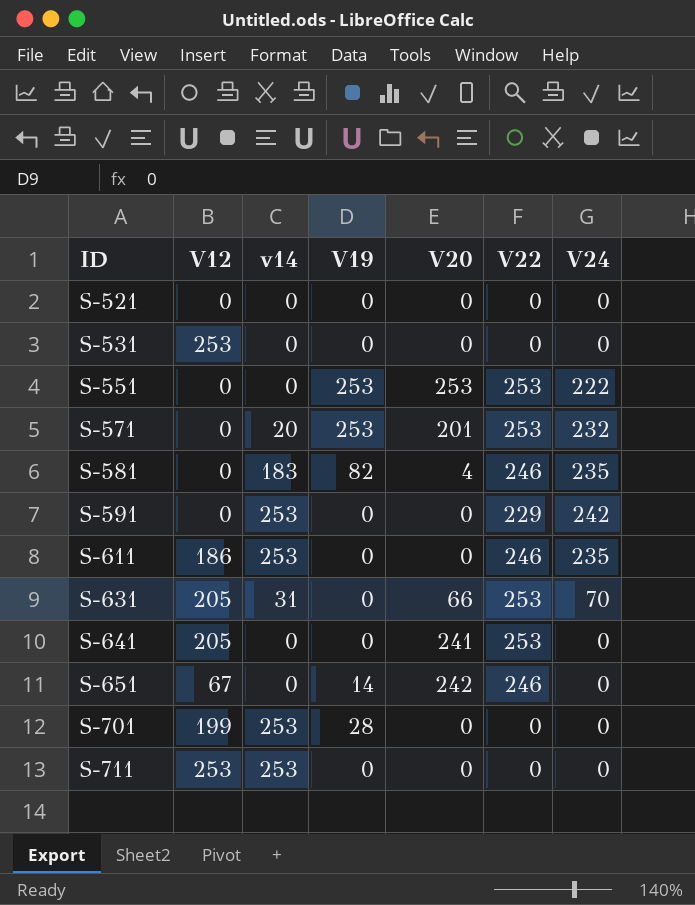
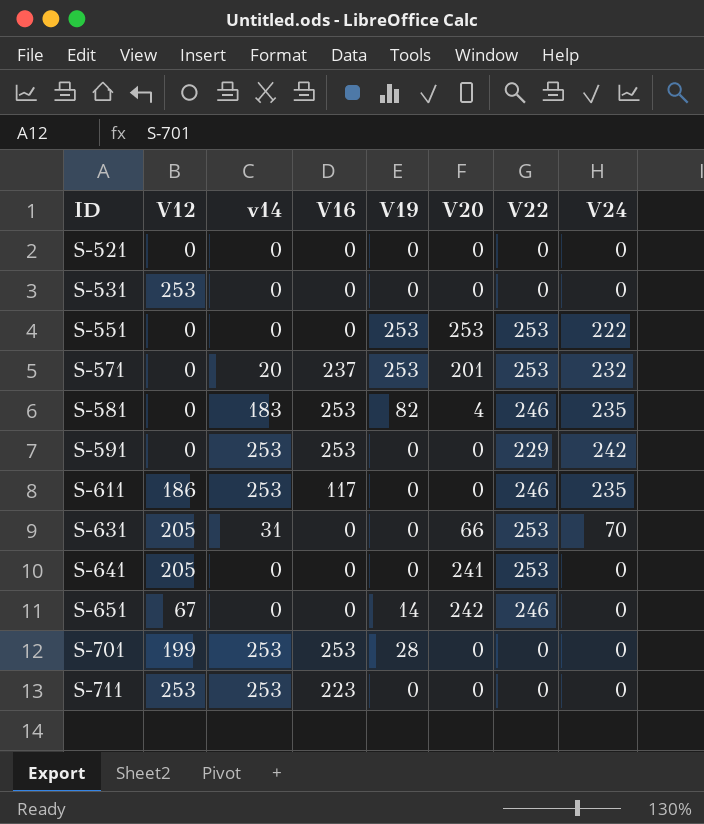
column V16 | position: none -> 4

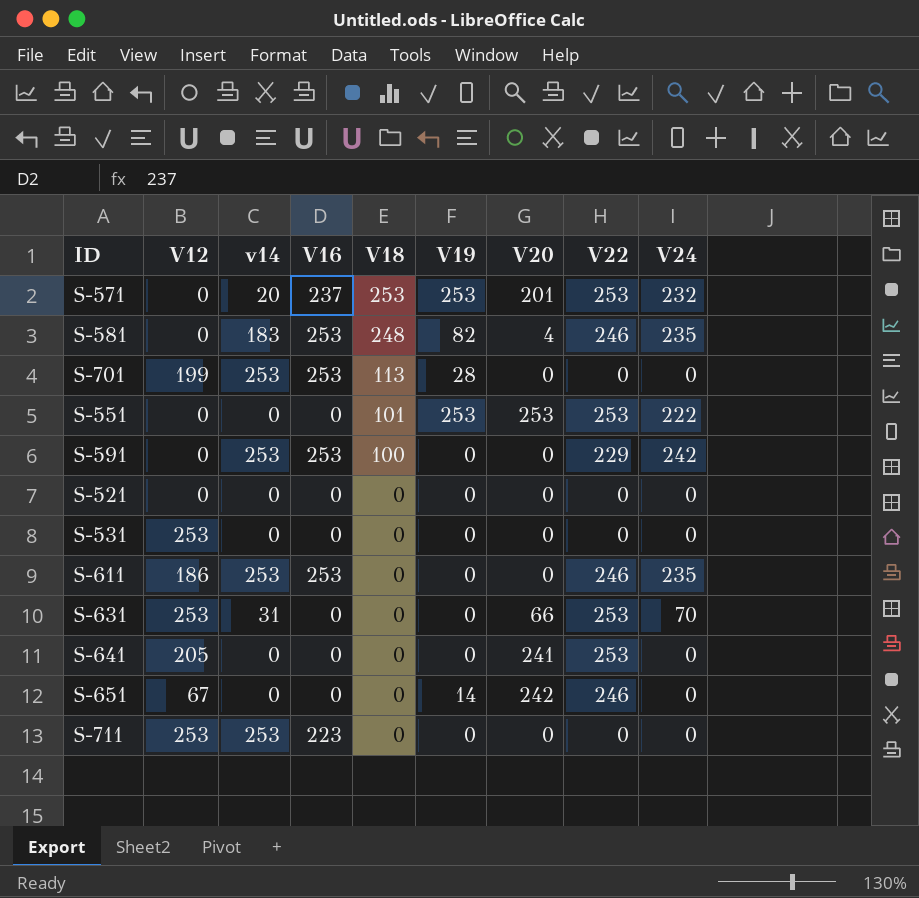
row order: ID ascending -> V18 descending
column V18 | position: none -> 5
S-611 | V16: 117 -> 253
S-631 | V12: 205 -> 253

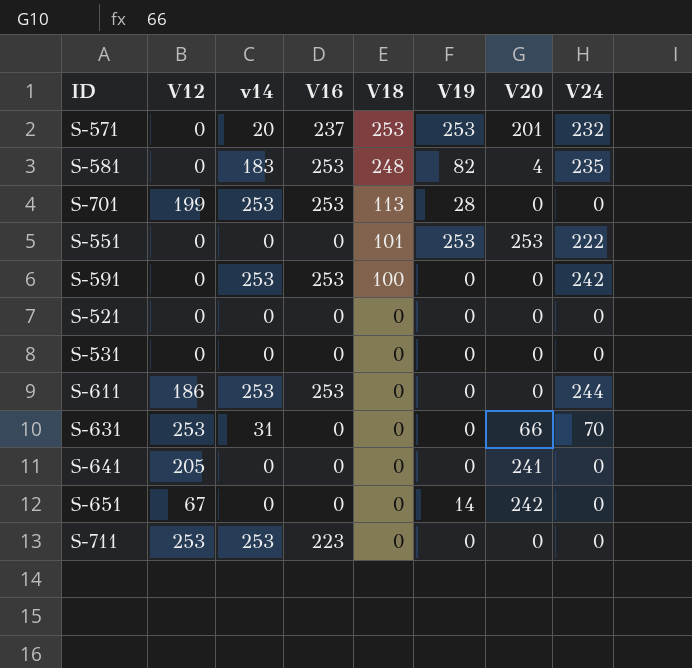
column V22 | position: 8 -> none
S-531 | V12: 253 -> 0
S-611 | V24: 235 -> 244

